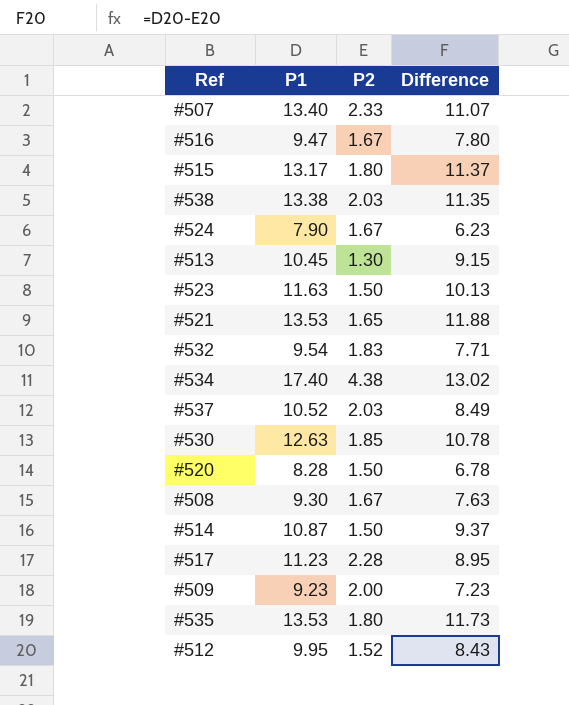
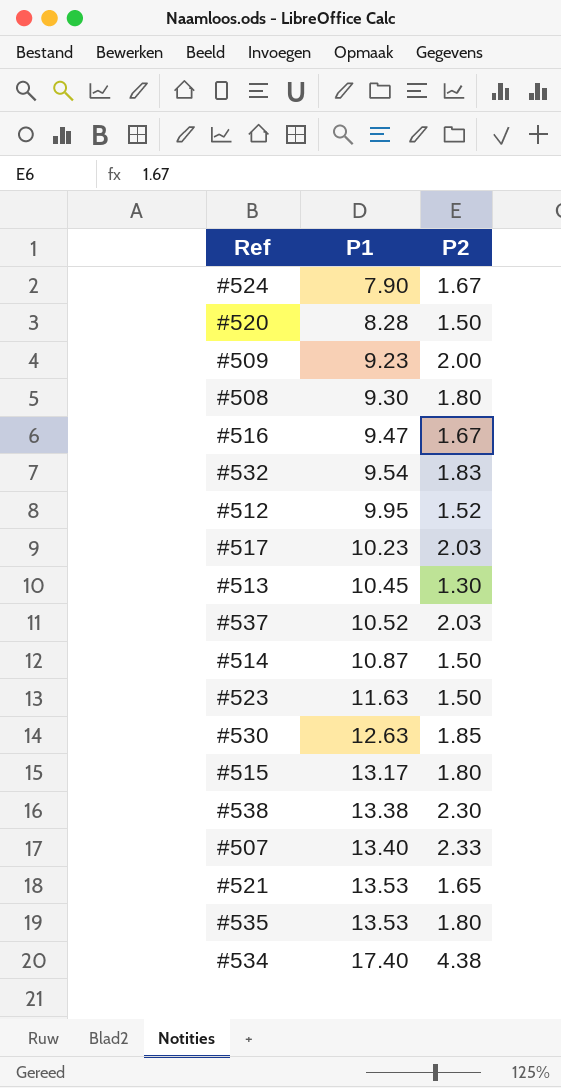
row order: none -> P1 ascending
column Difference | formula: [P1] - [P2] -> none
#508 | P2: 1.67 -> 1.80
#517 | P1: 11.23 -> 10.23
#517 | P2: 2.28 -> 2.03
#538 | P2: 2.03 -> 2.30

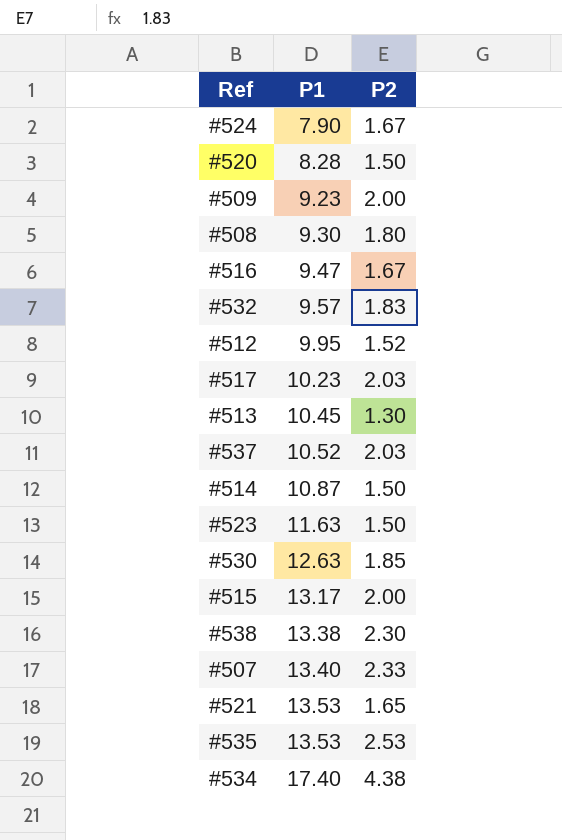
#532 | P1: 9.54 -> 9.57
#515 | P2: 1.80 -> 2.00
#535 | P2: 1.80 -> 2.53

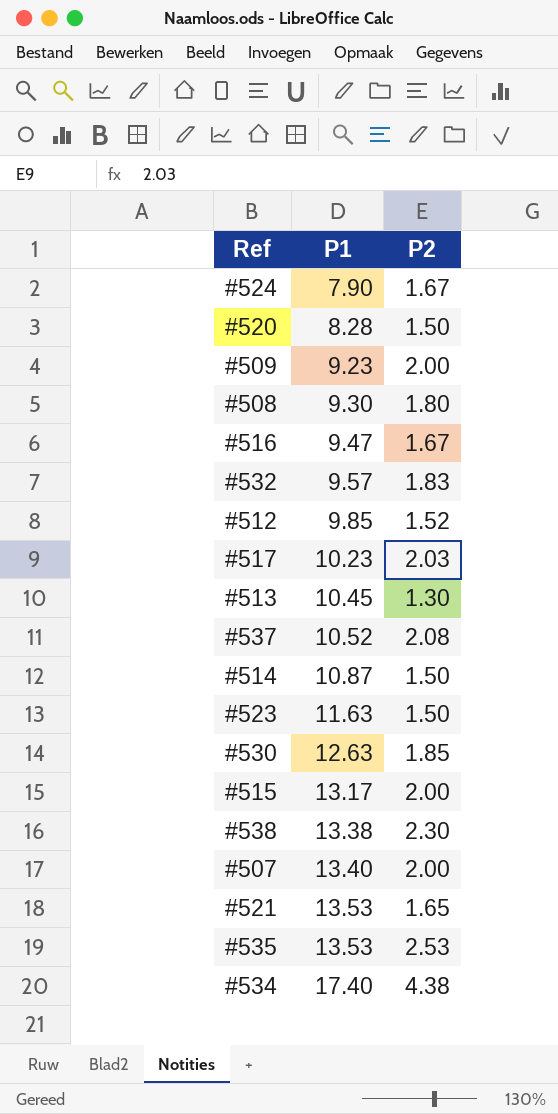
#512 | P1: 9.95 -> 9.85
#537 | P2: 2.03 -> 2.08
#507 | P2: 2.33 -> 2.00

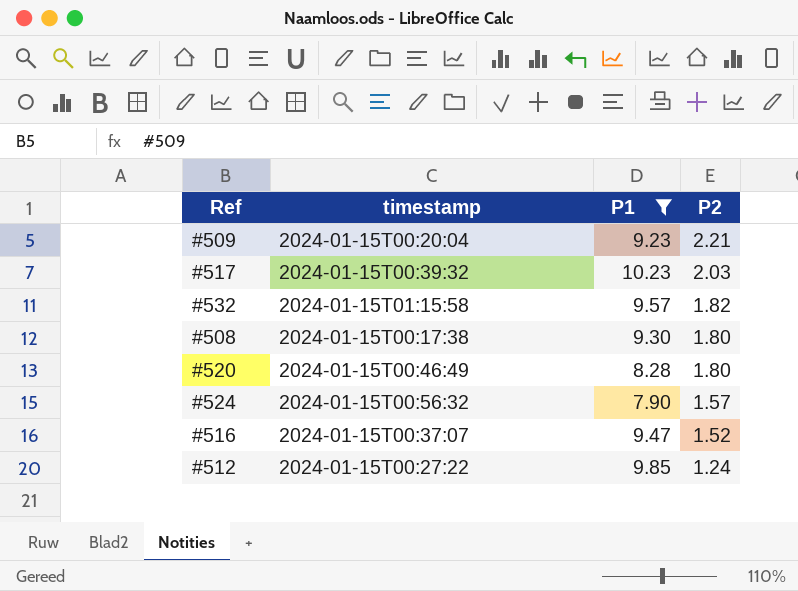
filter: none -> P1 <= 10.23
row order: P1 ascending -> P2 descending
column timestamp | position: none -> 2
#509 | P2: 2.00 -> 2.21
#532 | P2: 1.83 -> 1.82
#520 | P2: 1.50 -> 1.80
#524 | P2: 1.67 -> 1.57
#516 | P2: 1.67 -> 1.52
#512 | P2: 1.52 -> 1.24

